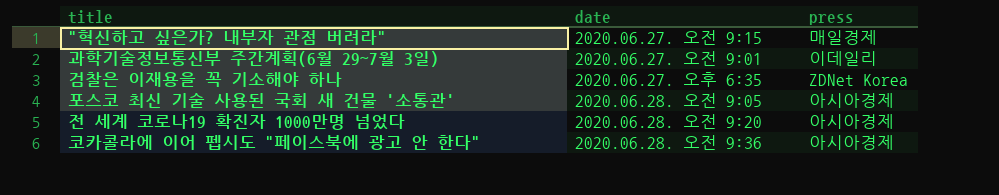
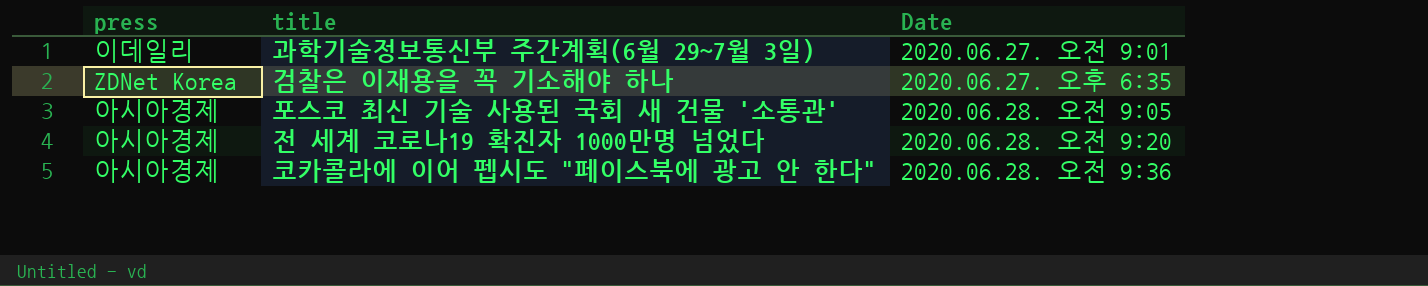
column press | position: 3 -> 1
column name: date -> Date
row "혁신하고 싶은가? 내부자 관점 버려라": 2020.06.27. 오전 9:15 | 매일경제 -> none

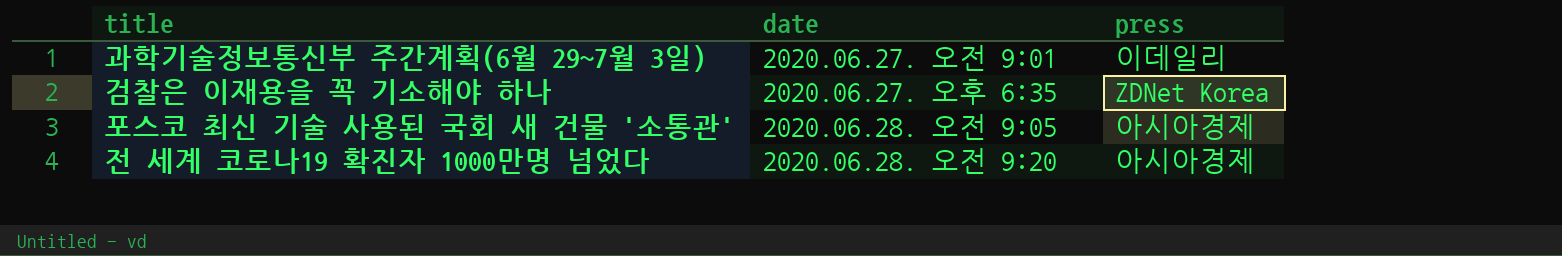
column name: Date -> date
column press | position: 1 -> 3
row 코카콜라에 이어 펩시도 "페이스북에 광고 안 한다": 아시아경제 | 2020.06.28. 오전 9:36 -> none

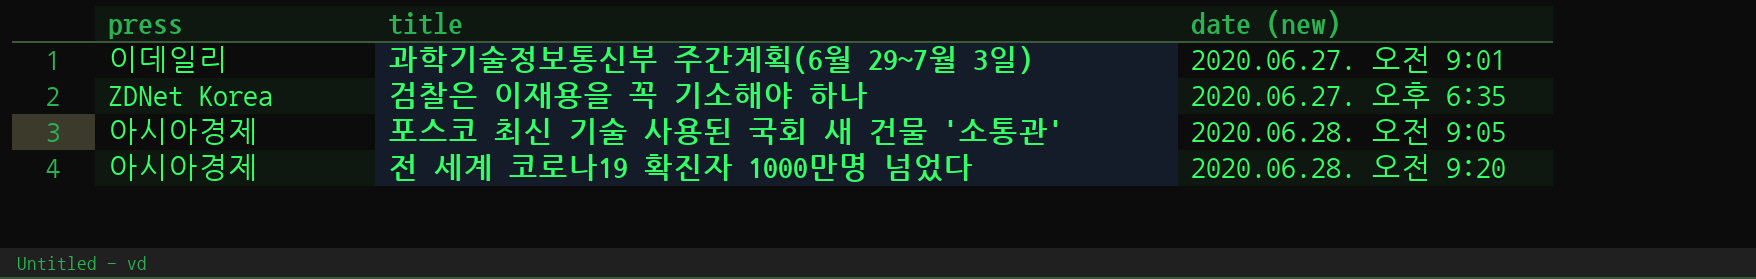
column press | position: 3 -> 1
column name: date -> date (new)

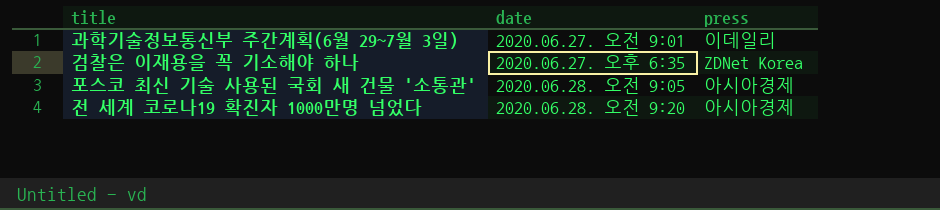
column name: date (new) -> date
column press | position: 1 -> 3

